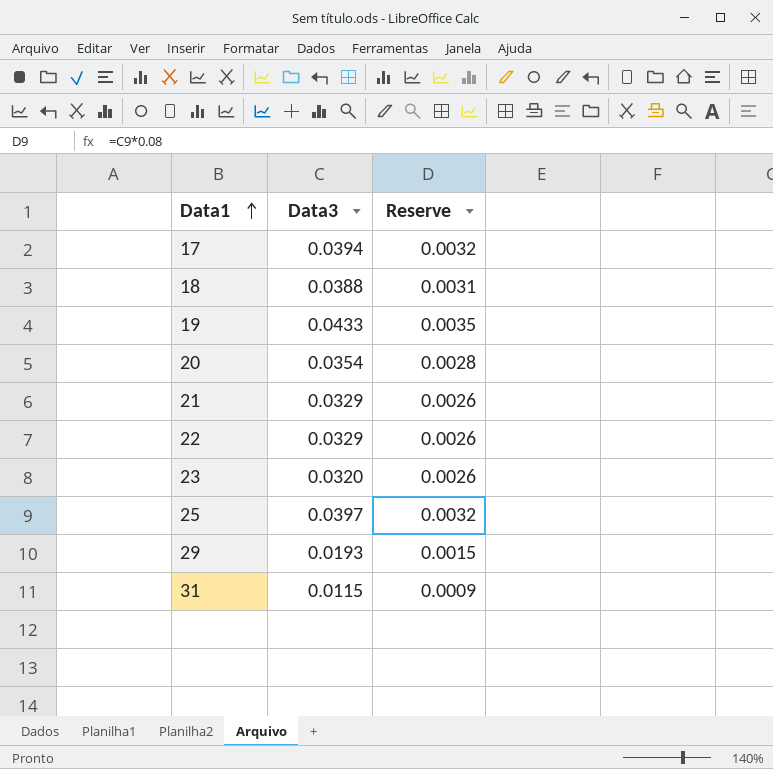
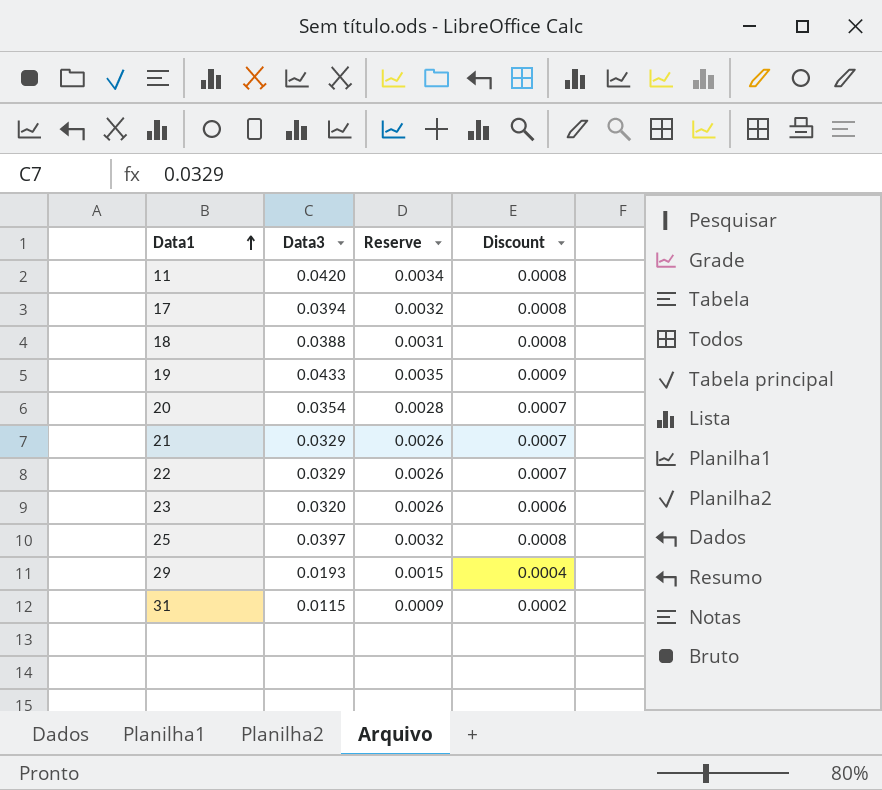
column Discount | formula: none -> [Data3] * 0.02
row 11: none -> 0.0420 | 0.0034 | 0.0008

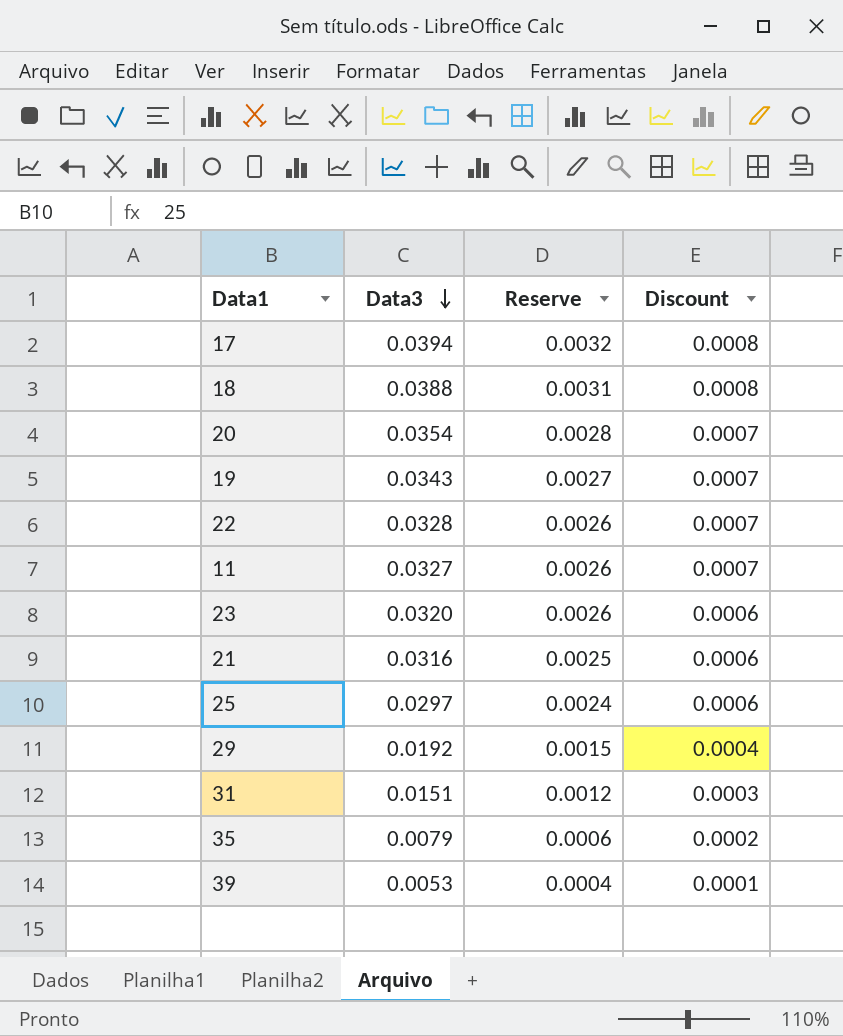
row order: Data1 ascending -> Data3 descending
19 | Data3: 0.0433 -> 0.0343
19 | Reserve: 0.0035 -> 0.0027
19 | Discount: 0.0009 -> 0.0007
22 | Data3: 0.0329 -> 0.0328
11 | Data3: 0.0420 -> 0.0327
11 | Reserve: 0.0034 -> 0.0026
11 | Discount: 0.0008 -> 0.0007
21 | Data3: 0.0329 -> 0.0316
21 | Reserve: 0.0026 -> 0.0025
21 | Discount: 0.0007 -> 0.0006
25 | Data3: 0.0397 -> 0.0297
25 | Reserve: 0.0032 -> 0.0024
25 | Discount: 0.0008 -> 0.0006
29 | Data3: 0.0193 -> 0.0192
31 | Data3: 0.0115 -> 0.0151
31 | Reserve: 0.0009 -> 0.0012
31 | Discount: 0.0002 -> 0.0003
row 35: none -> 0.0079 | 0.0006 | 0.0002
row 39: none -> 0.0053 | 0.0004 | 0.0001

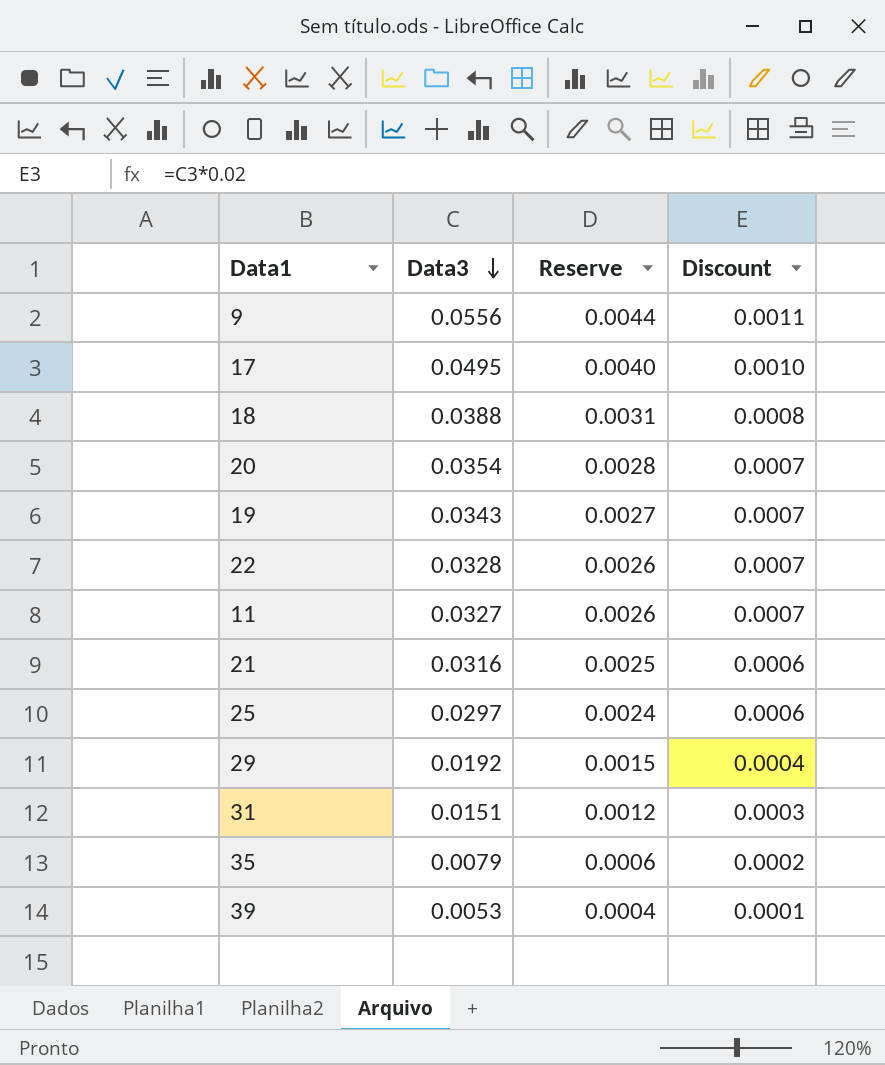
row 23: 0.0320 | 0.0026 | 0.0006 -> none
row 9: none -> 0.0556 | 0.0044 | 0.0011
17 | Data3: 0.0394 -> 0.0495
17 | Reserve: 0.0032 -> 0.0040
17 | Discount: 0.0008 -> 0.0010

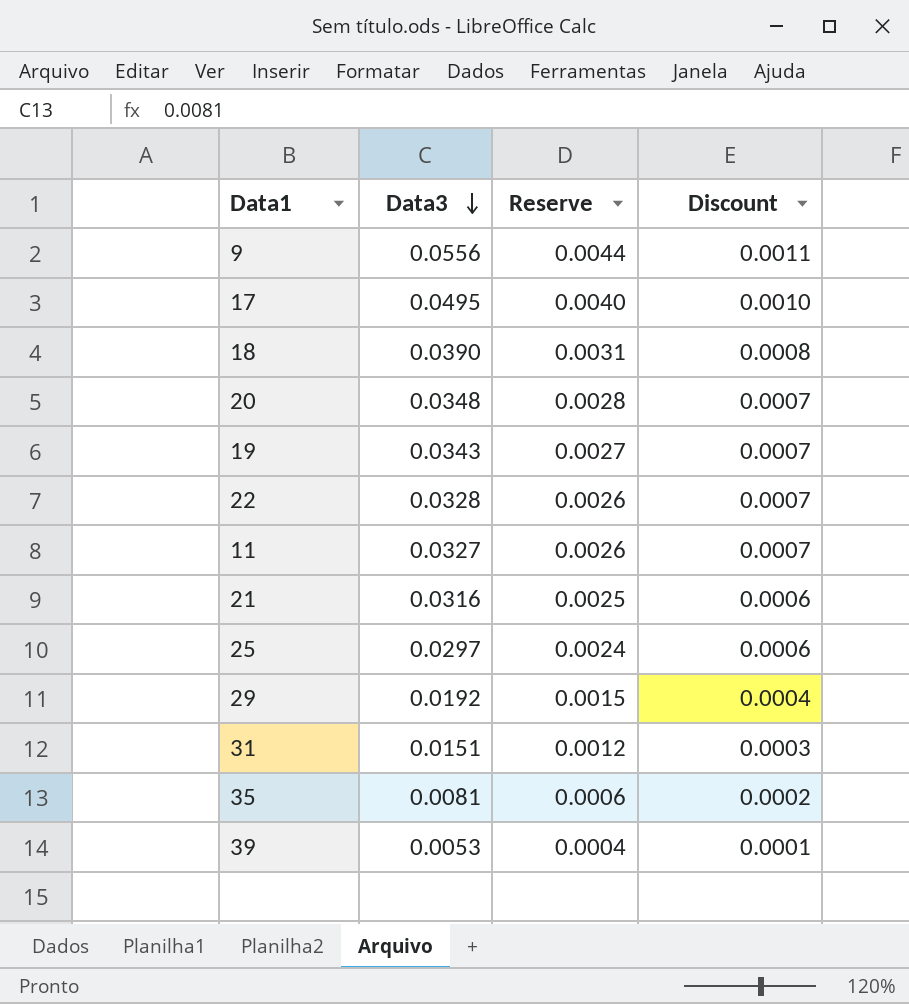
18 | Data3: 0.0388 -> 0.0390
20 | Data3: 0.0354 -> 0.0348
35 | Data3: 0.0079 -> 0.0081

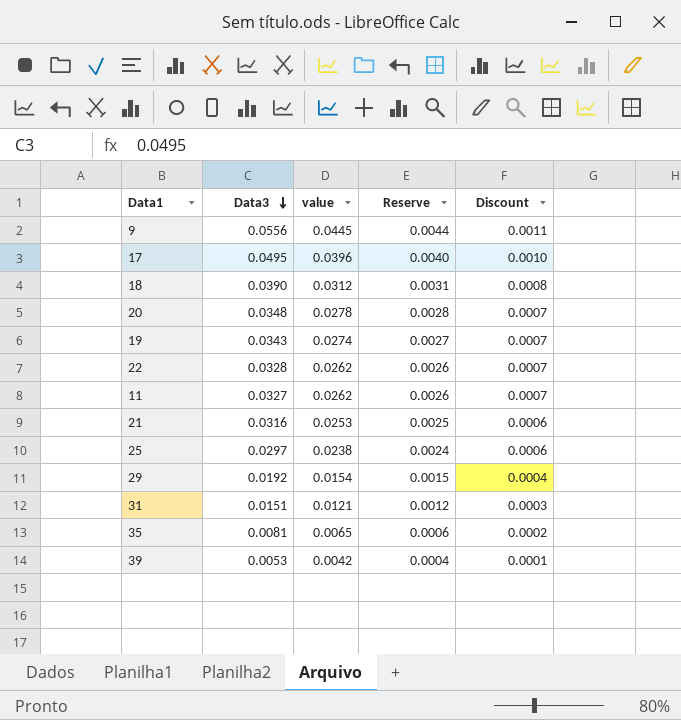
column value | formula: none -> [Data3] * 0.8

